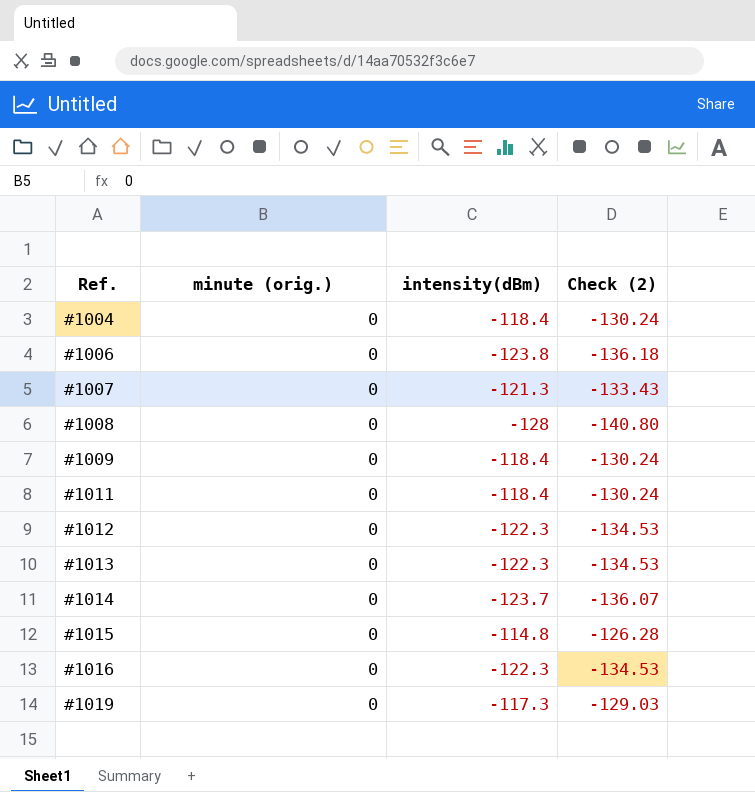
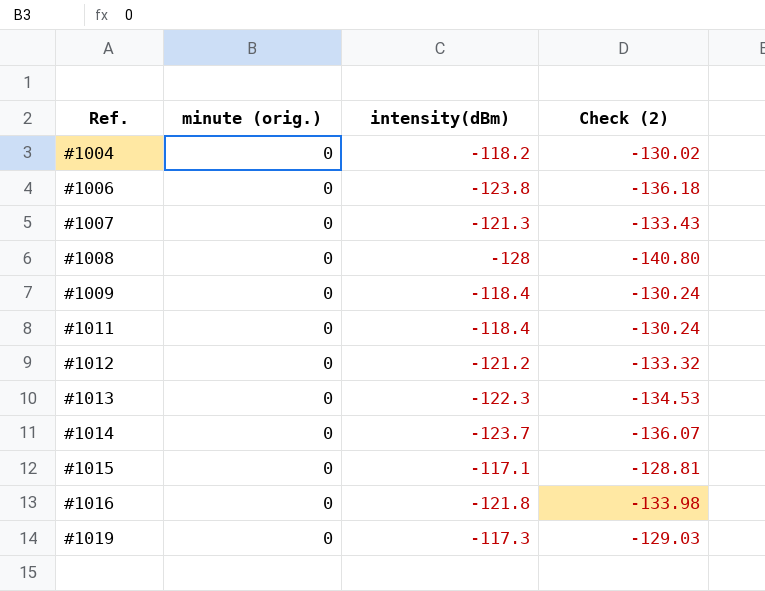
#1004 | intensity(dBm): -118.4 -> -118.2
#1004 | Check (2): -130.24 -> -130.02
#1012 | intensity(dBm): -122.3 -> -121.2
#1012 | Check (2): -134.53 -> -133.32
#1015 | intensity(dBm): -114.8 -> -117.1
#1015 | Check (2): -126.28 -> -128.81
#1016 | intensity(dBm): -122.3 -> -121.8
#1016 | Check (2): -134.53 -> -133.98

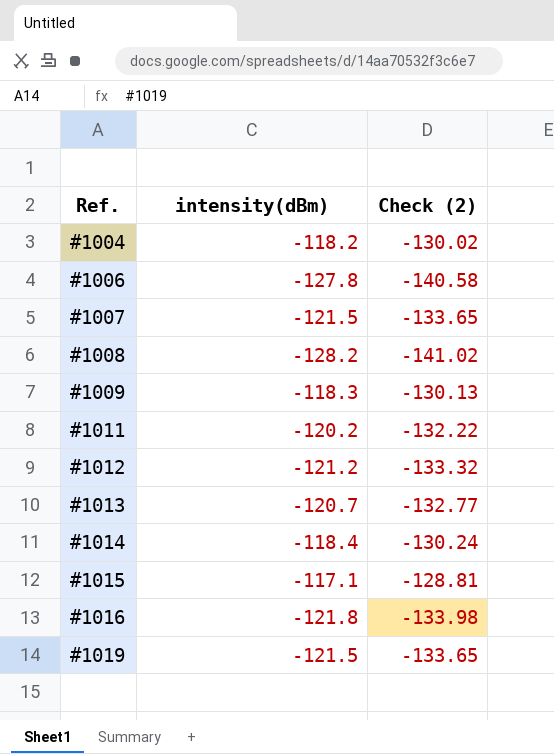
column minute (orig.) | position: 2 -> none
#1006 | intensity(dBm): -123.8 -> -127.8
#1006 | Check (2): -136.18 -> -140.58
#1007 | intensity(dBm): -121.3 -> -121.5
#1007 | Check (2): -133.43 -> -133.65
#1008 | intensity(dBm): -128 -> -128.2
#1008 | Check (2): -140.80 -> -141.02
#1009 | intensity(dBm): -118.4 -> -118.3
#1009 | Check (2): -130.24 -> -130.13
#1011 | intensity(dBm): -118.4 -> -120.2
#1011 | Check (2): -130.24 -> -132.22
#1013 | intensity(dBm): -122.3 -> -120.7
#1013 | Check (2): -134.53 -> -132.77
#1014 | intensity(dBm): -123.7 -> -118.4
#1014 | Check (2): -136.07 -> -130.24
#1019 | intensity(dBm): -117.3 -> -121.5
#1019 | Check (2): -129.03 -> -133.65

